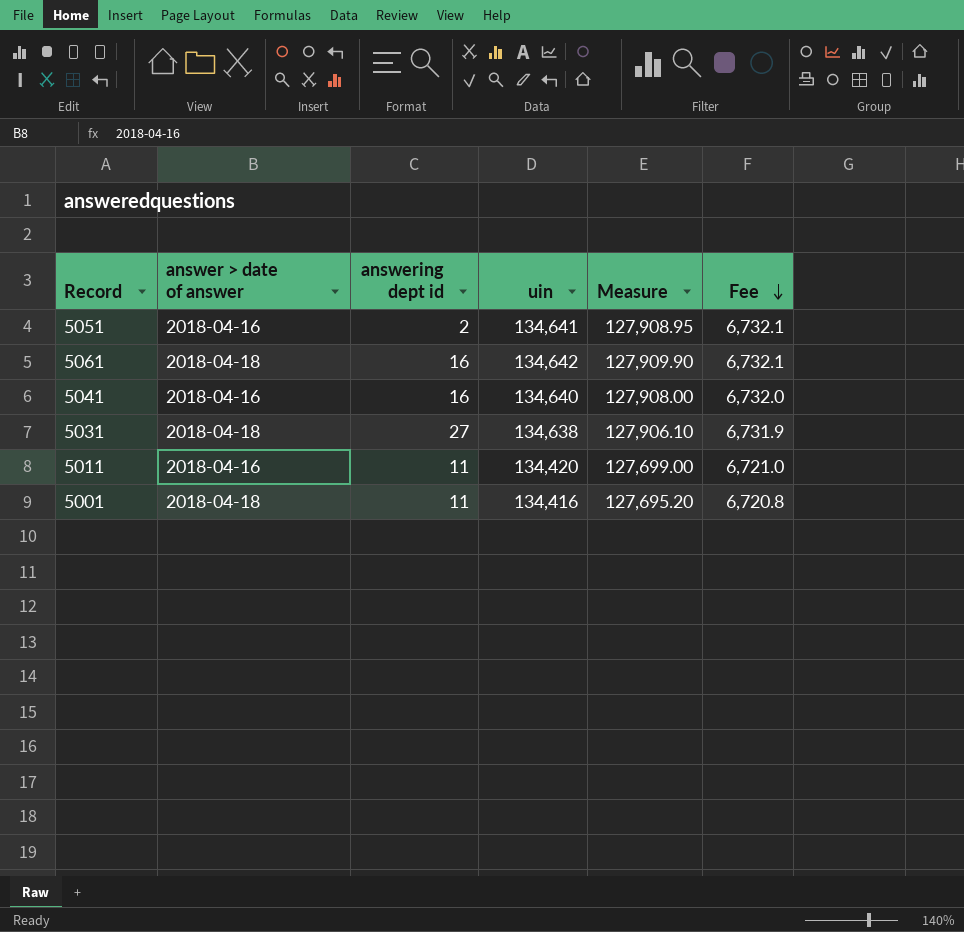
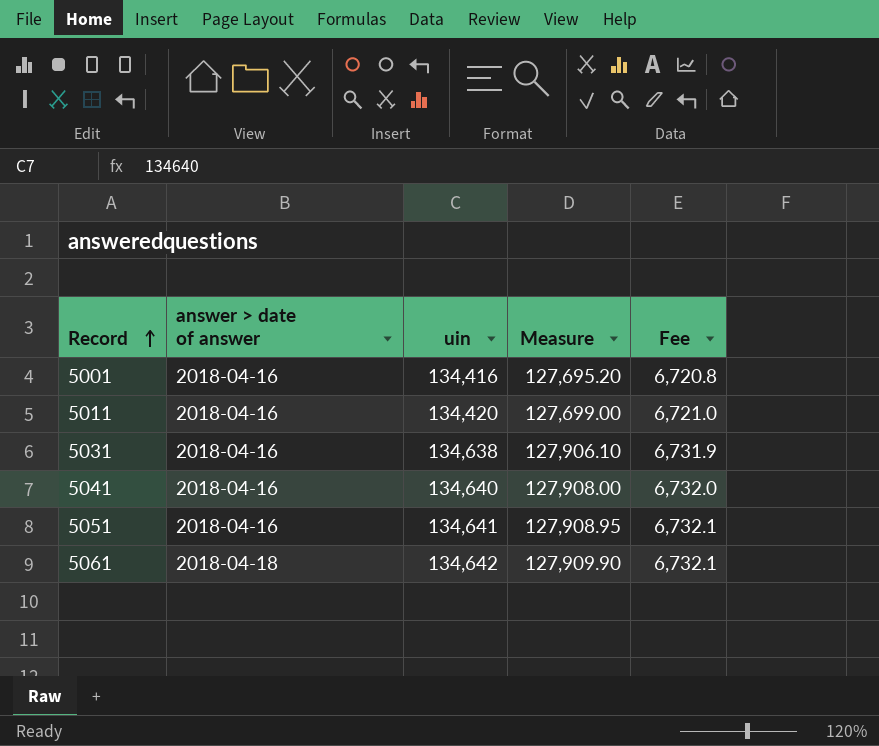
row order: Fee descending -> Record ascending
column answering dept id | position: 3 -> none
5001 | answer > date of answer: 2018-04-18 -> 2018-04-16
5031 | answer > date of answer: 2018-04-18 -> 2018-04-16

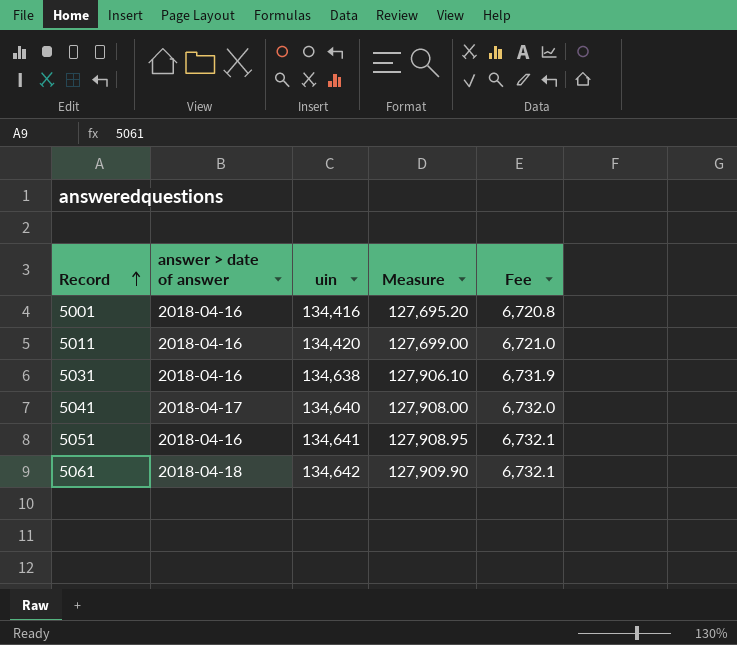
5041 | answer > date of answer: 2018-04-16 -> 2018-04-17

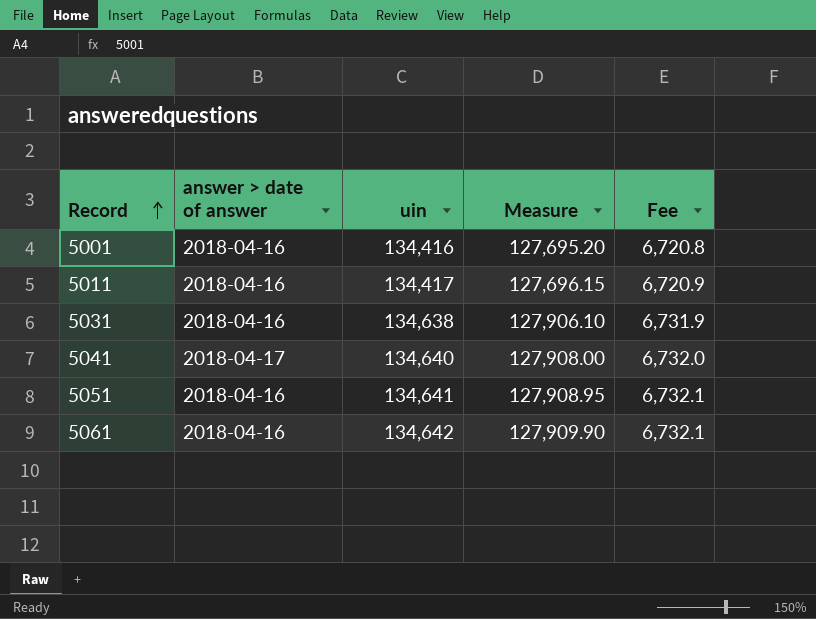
5011 | uin: 134,420 -> 134,417
5011 | Measure: 127,699.00 -> 127,696.15
5011 | Fee: 6,721.0 -> 6,720.9
5061 | answer > date of answer: 2018-04-18 -> 2018-04-16

